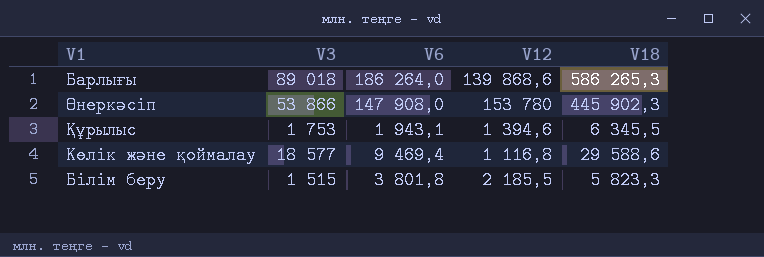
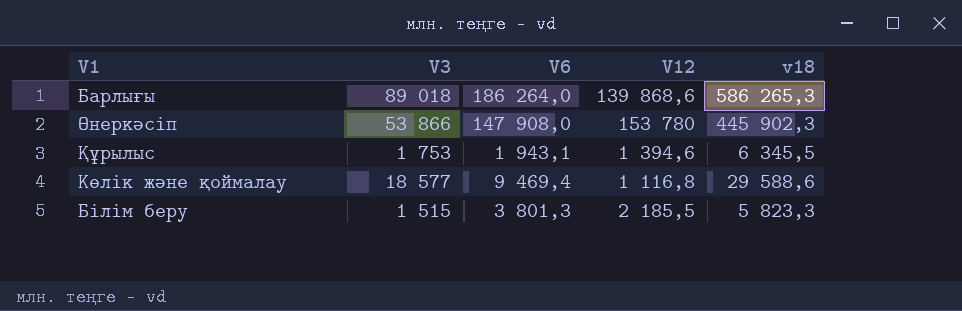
column name: V18 -> v18
Білім беру | V6: 3 801,8 -> 3 801,3

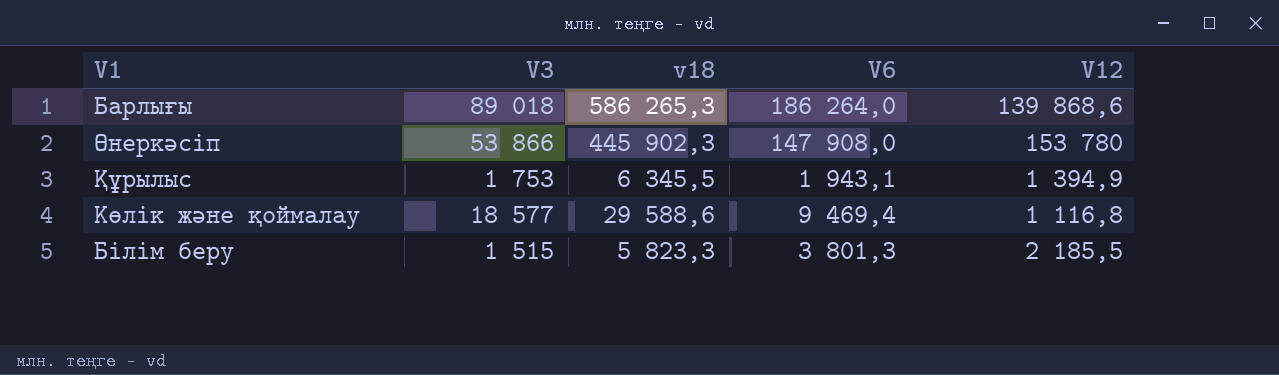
column v18 | position: 5 -> 3
Құрылыс | V12: 1 394,6 -> 1 394,9

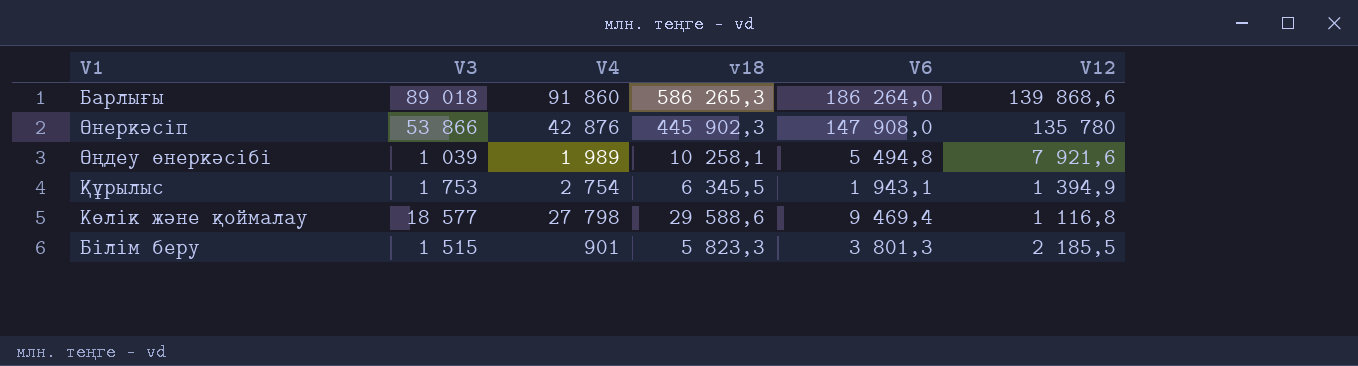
column V4 | position: none -> 3
Өнеркәсіп | V12: 153 780 -> 135 780
row Өңдеу өнеркәсібі: none -> 1 039 | 1 989 | 10 258,1 | 5 494,8 | 7 921,6

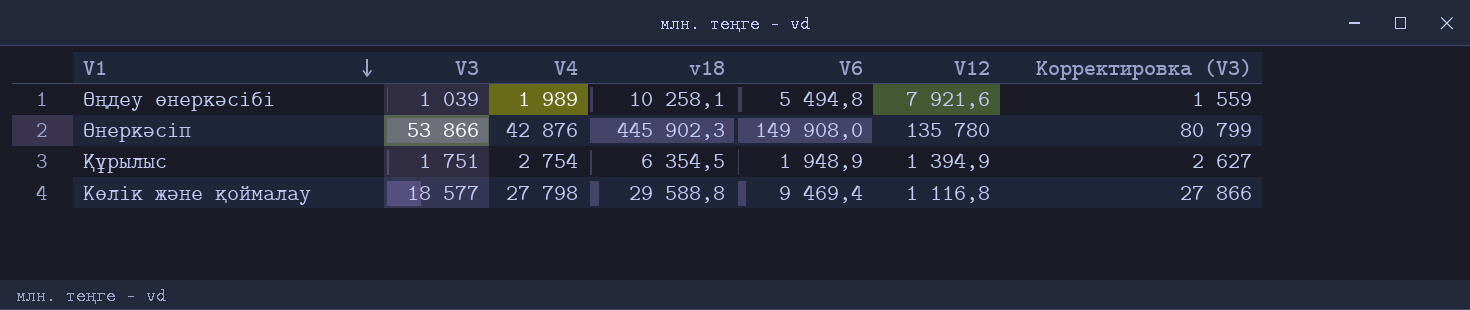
row order: none -> V1 descending
column Корректировка (V3) | formula: none -> [V3] * 1,5
row Барлығы: 89 018 | 91 860 | 586 265,3 | 186 264,0 | 139 868,6 -> none
row Білім беру: 1 515 | 901 | 5 823,3 | 3 801,3 | 2 185,5 -> none
Өнеркәсіп | V6: 147 908,0 -> 149 908,0
Құрылыс | V3: 1 753 -> 1 751
Құрылыс | v18: 6 345,5 -> 6 354,5
Құрылыс | V6: 1 943,1 -> 1 948,9
Көлік және қоймалау | v18: 29 588,6 -> 29 588,8

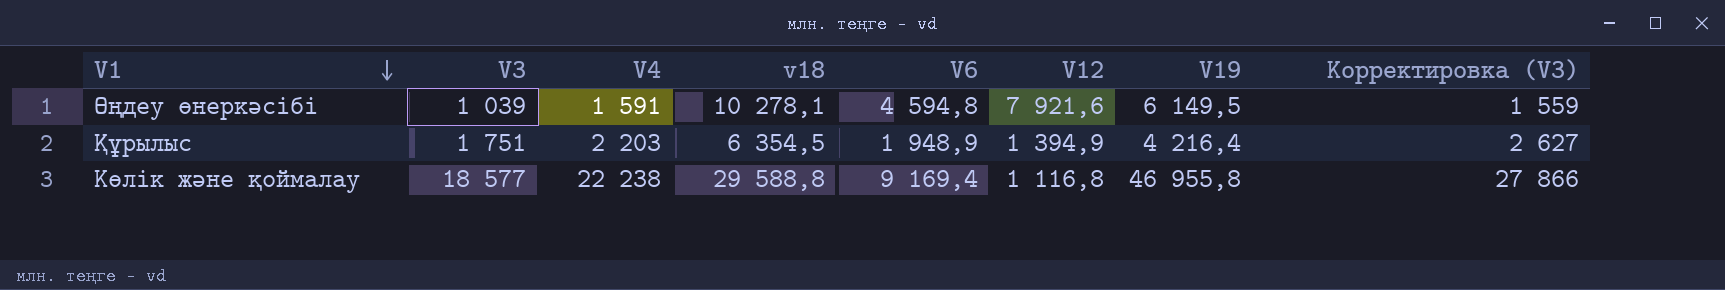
column V19 | position: none -> 7
row Өнеркәсіп: 53 866 | 42 876 | 445 902,3 | 149 908,0 | 135 780 | 80 799 -> none
Өңдеу өнеркәсібі | V4: 1 989 -> 1 591
Өңдеу өнеркәсібі | v18: 10 258,1 -> 10 278,1
Өңдеу өнеркәсібі | V6: 5 494,8 -> 4 594,8
Құрылыс | V4: 2 754 -> 2 203
Көлік және қоймалау | V4: 27 798 -> 22 238
Көлік және қоймалау | V6: 9 469,4 -> 9 169,4

